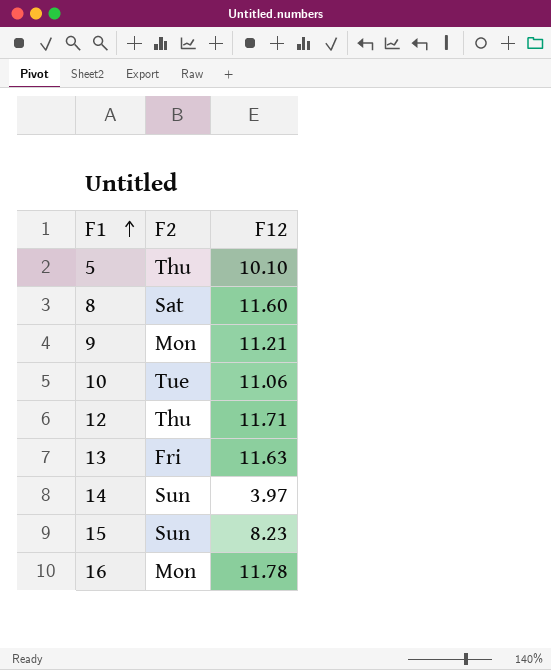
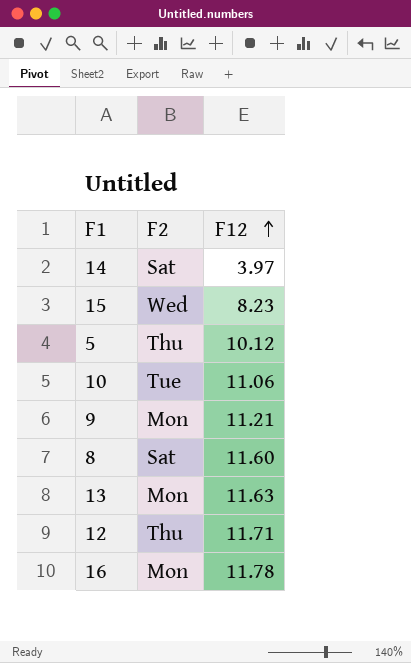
row order: F1 ascending -> F12 ascending
14 | F2: Sun -> Sat
15 | F2: Sun -> Wed
5 | F12: 10.10 -> 10.12
13 | F2: Fri -> Mon

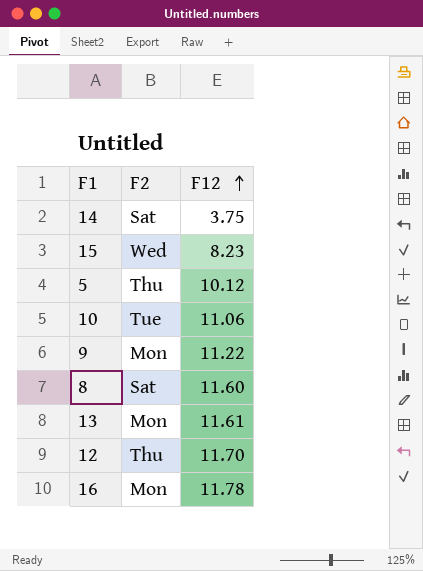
14 | F12: 3.97 -> 3.75
9 | F12: 11.21 -> 11.22
13 | F12: 11.63 -> 11.61
12 | F12: 11.71 -> 11.70

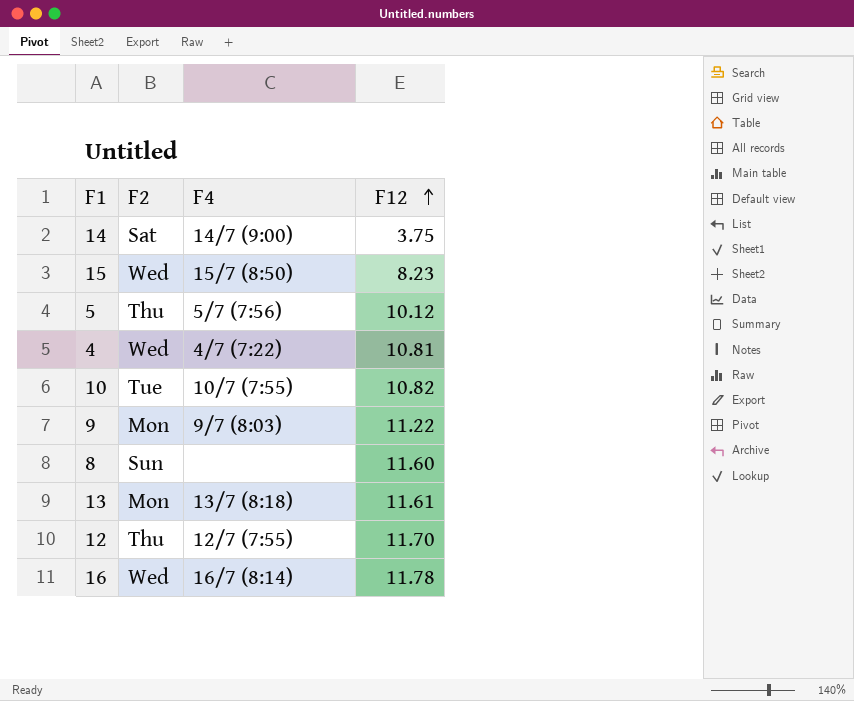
column F4 | position: none -> 3
row 4: none -> Wed | 4/7 (7:22) | 10.81
10 | F12: 11.06 -> 10.82
8 | F2: Sat -> Sun
16 | F2: Mon -> Wed

